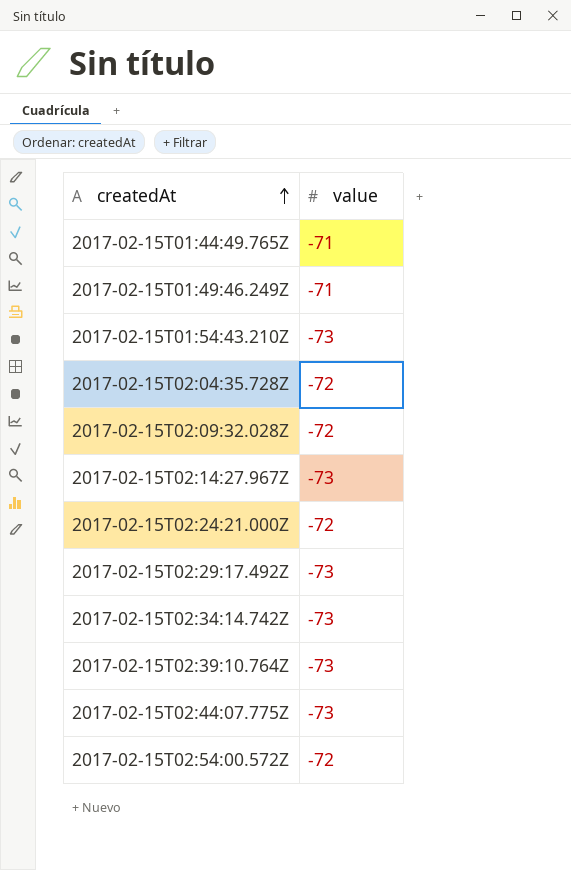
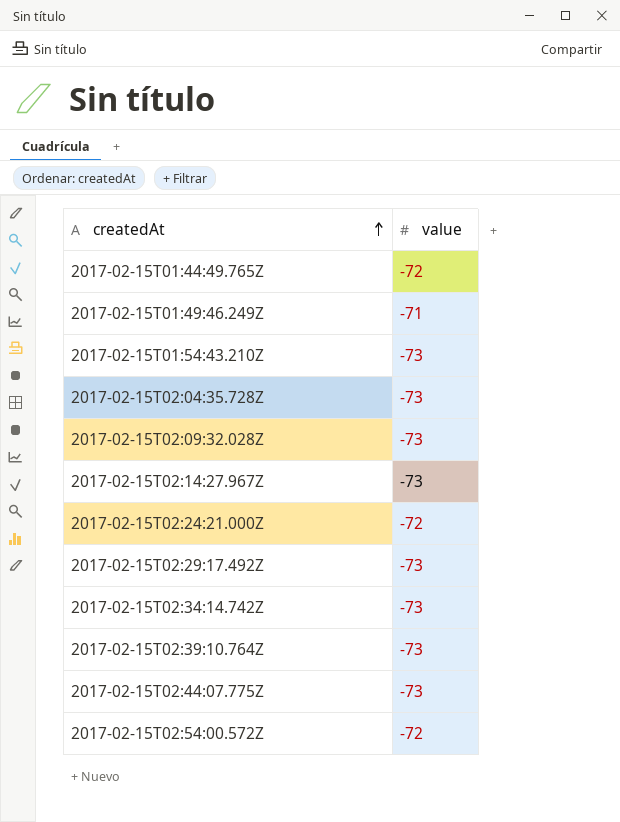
2017-02-15T01:44:49.765Z | value: -71 -> -72
2017-02-15T02:04:35.728Z | value: -72 -> -73
2017-02-15T02:09:32.028Z | value: -72 -> -73

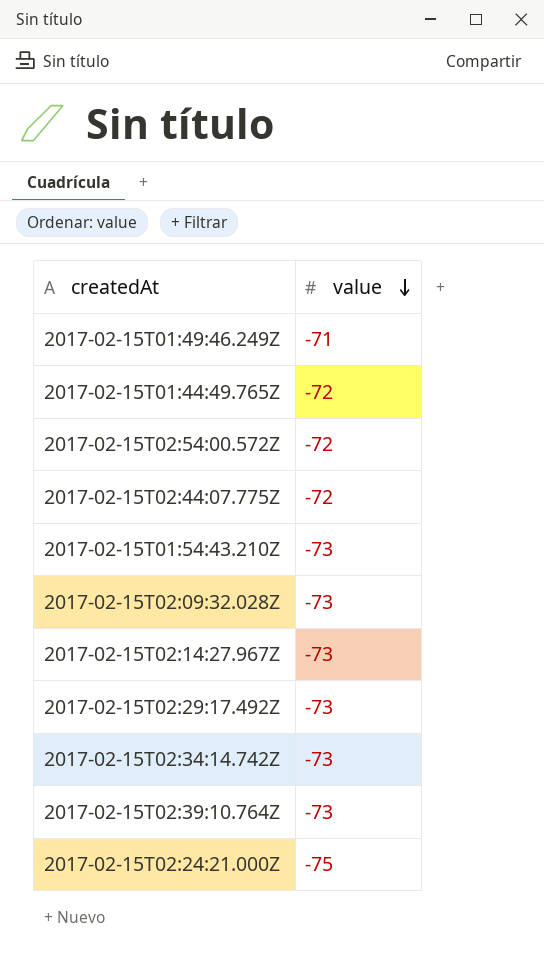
row order: createdAt ascending -> value descending
row 2017-02-15T02:04:35.728Z: -73 -> none
2017-02-15T02:44:07.775Z | value: -73 -> -72
2017-02-15T02:24:21.000Z | value: -72 -> -75

